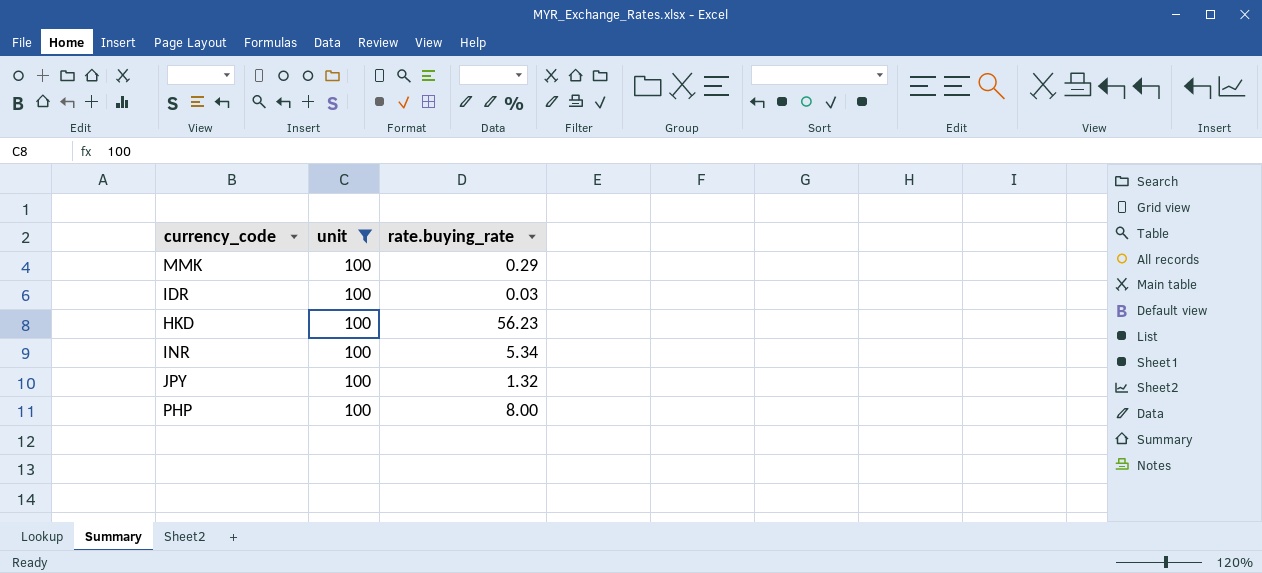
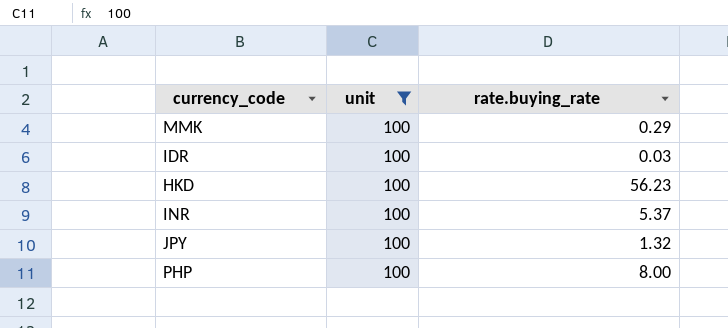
INR | rate.buying_rate: 5.34 -> 5.37

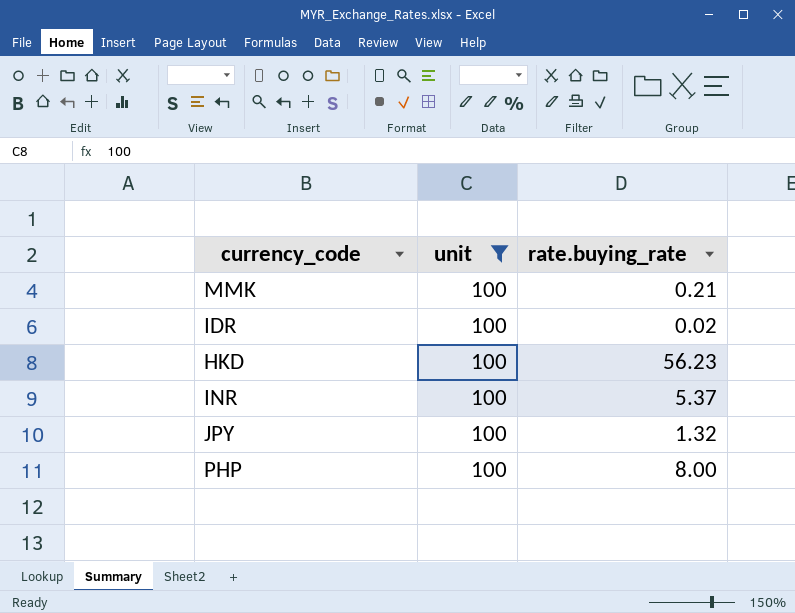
MMK | rate.buying_rate: 0.29 -> 0.21
IDR | rate.buying_rate: 0.03 -> 0.02

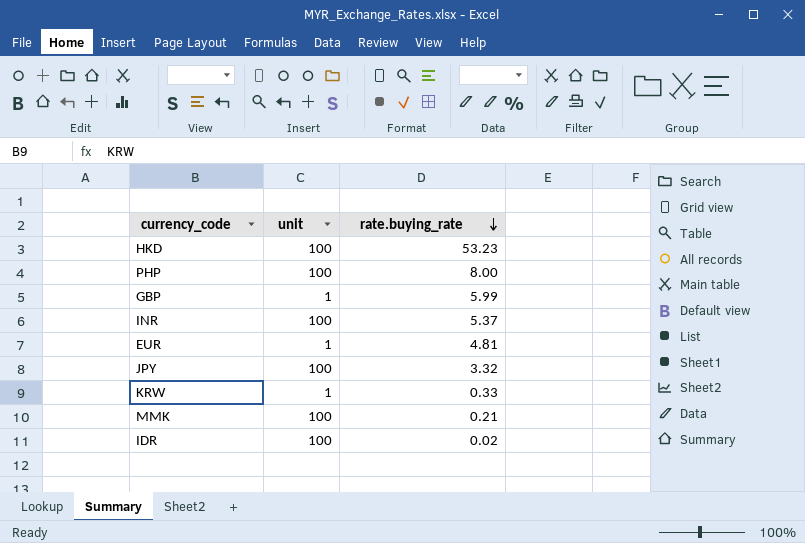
filter: unit = 100 -> none
row order: none -> rate.buying_rate descending
HKD | rate.buying_rate: 56.23 -> 53.23
JPY | rate.buying_rate: 1.32 -> 3.32

